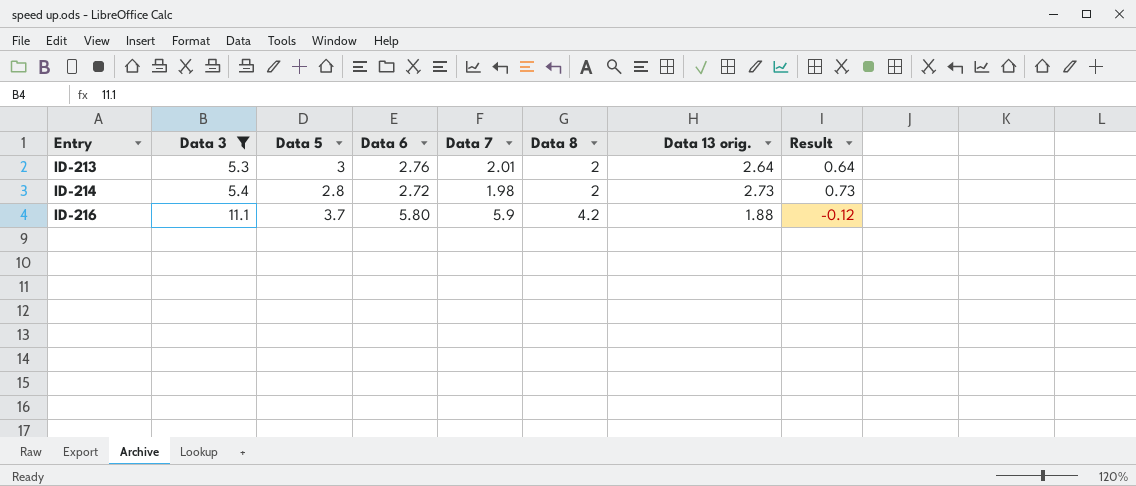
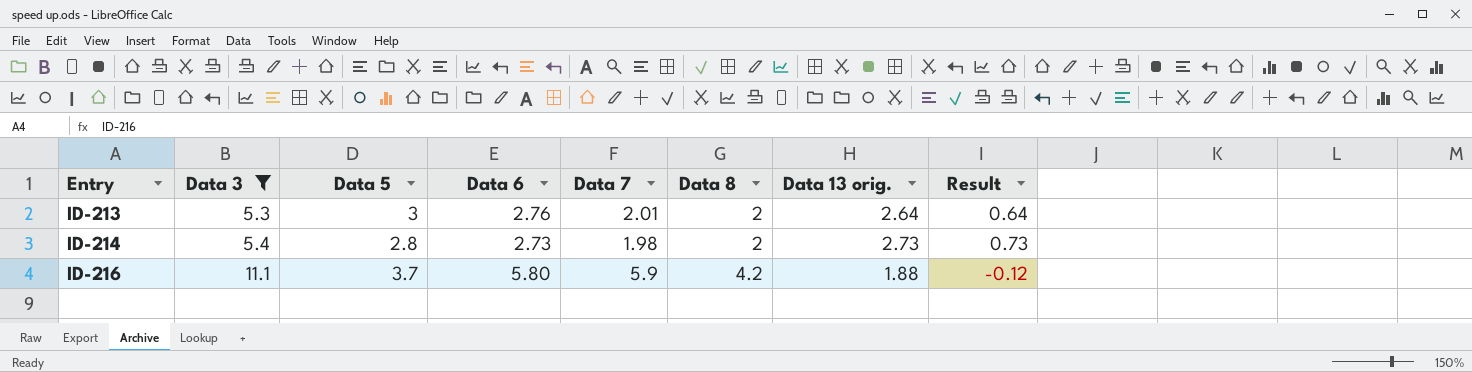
ID-214 | Data 6: 2.72 -> 2.73

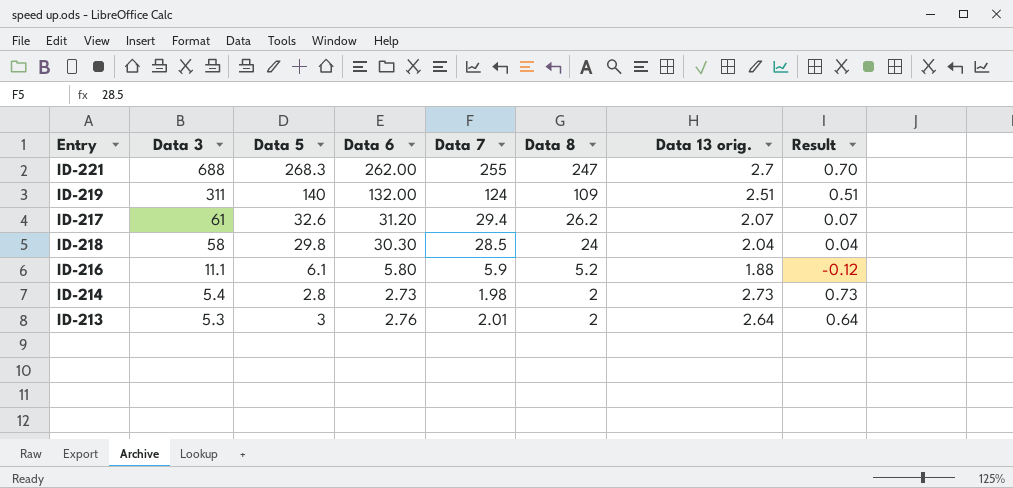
filter: Data 3 <= 11.1 -> none
row order: Entry ascending -> Data 3 descending
ID-216 | Data 5: 3.7 -> 6.1
ID-216 | Data 8: 4.2 -> 5.2

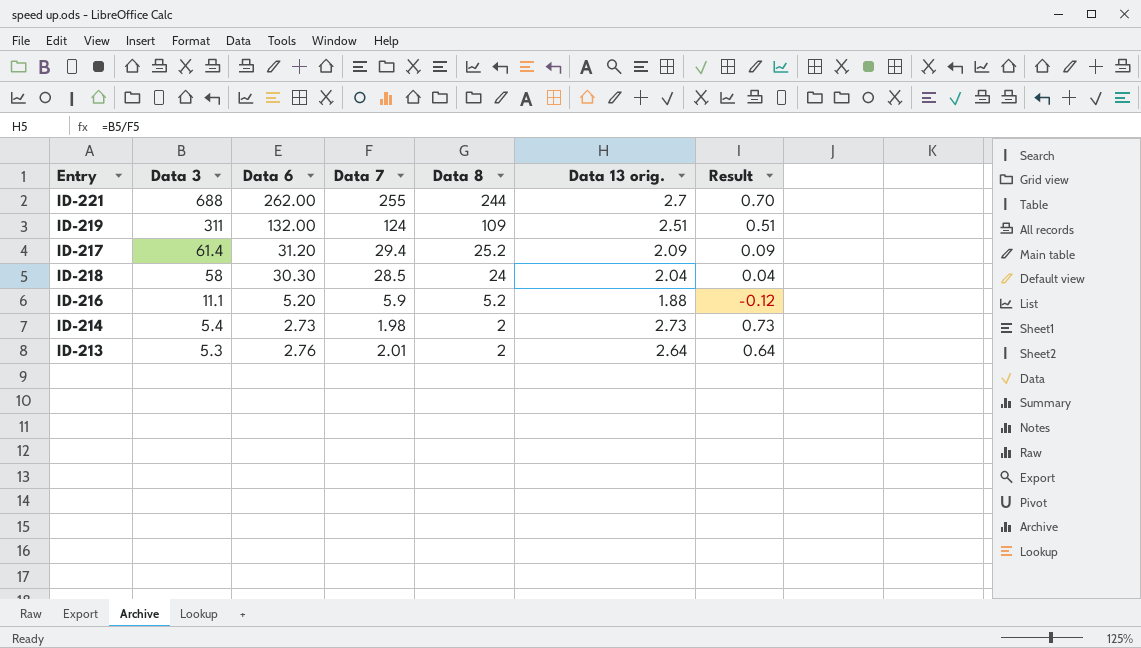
column Data 5 | position: 3 -> none
ID-221 | Data 8: 247 -> 244
ID-217 | Data 3: 61 -> 61.4
ID-217 | Data 8: 26.2 -> 25.2
ID-217 | Data 13 orig.: 2.07 -> 2.09
ID-217 | Result: 0.07 -> 0.09
ID-216 | Data 6: 5.80 -> 5.20

